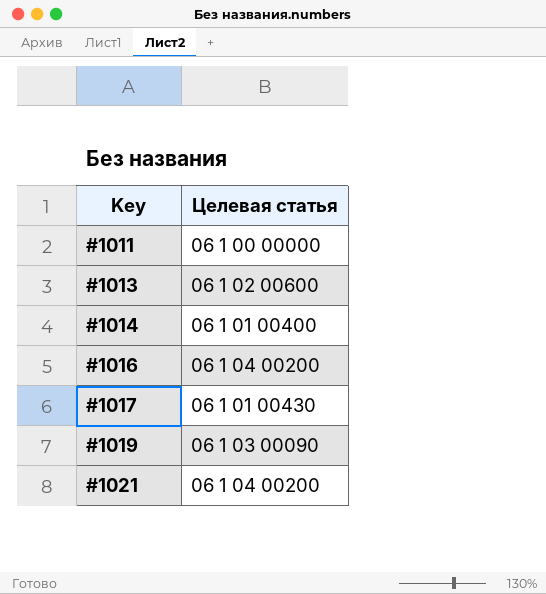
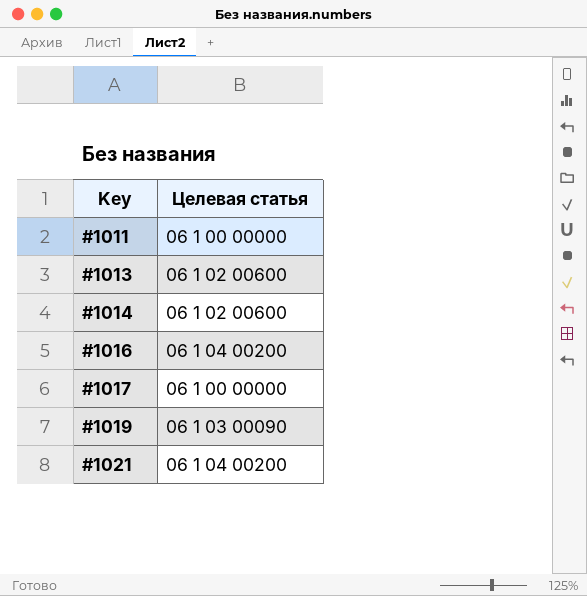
#1014 | Целевая статья: 06 1 01 00400 -> 06 1 02 00600
#1017 | Целевая статья: 06 1 01 00430 -> 06 1 00 00000

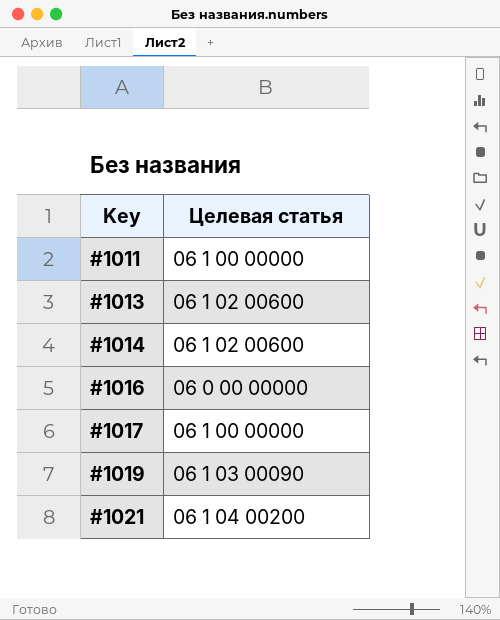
#1016 | Целевая статья: 06 1 04 00200 -> 06 0 00 00000

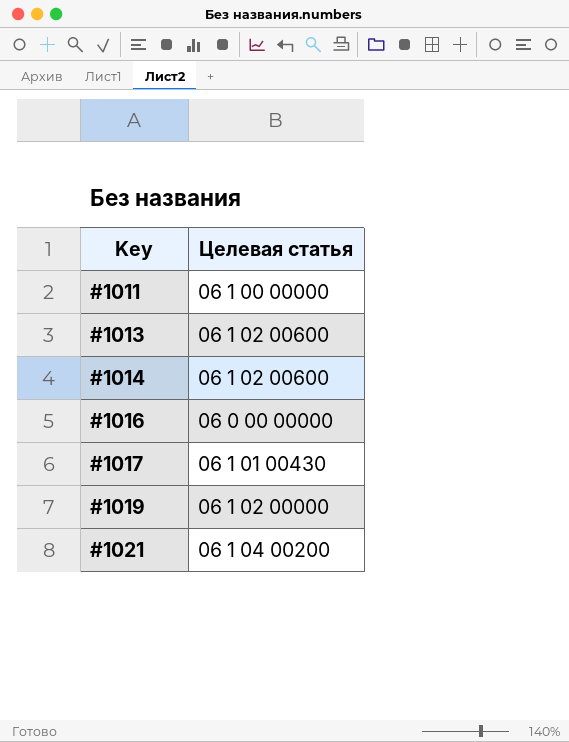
#1017 | Целевая статья: 06 1 00 00000 -> 06 1 01 00430
#1019 | Целевая статья: 06 1 03 00090 -> 06 1 02 00000

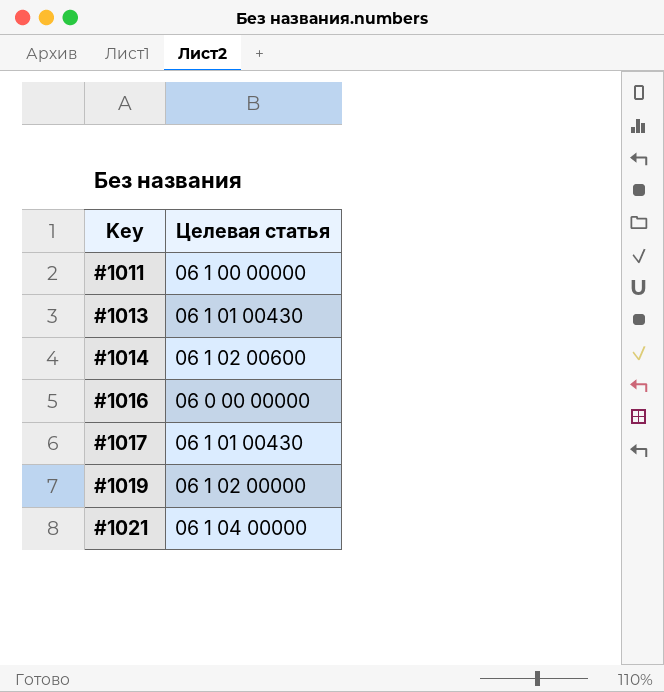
#1013 | Целевая статья: 06 1 02 00600 -> 06 1 01 00430
#1021 | Целевая статья: 06 1 04 00200 -> 06 1 04 00000

